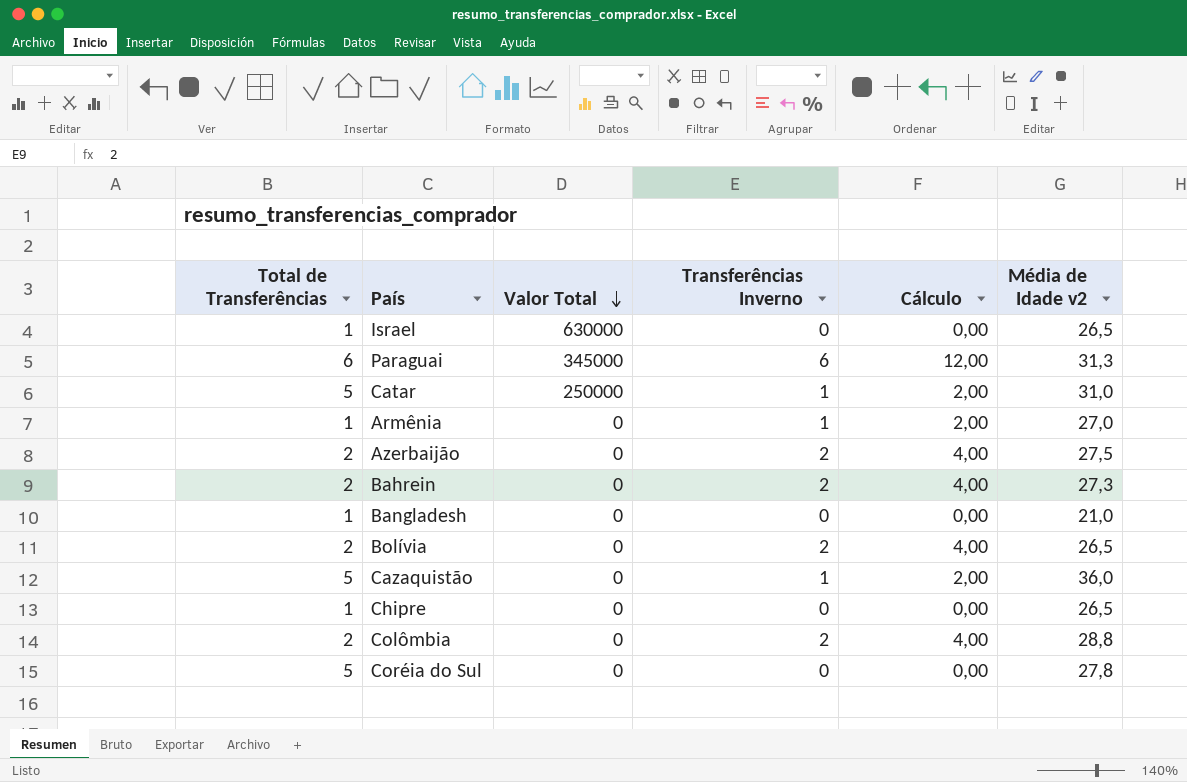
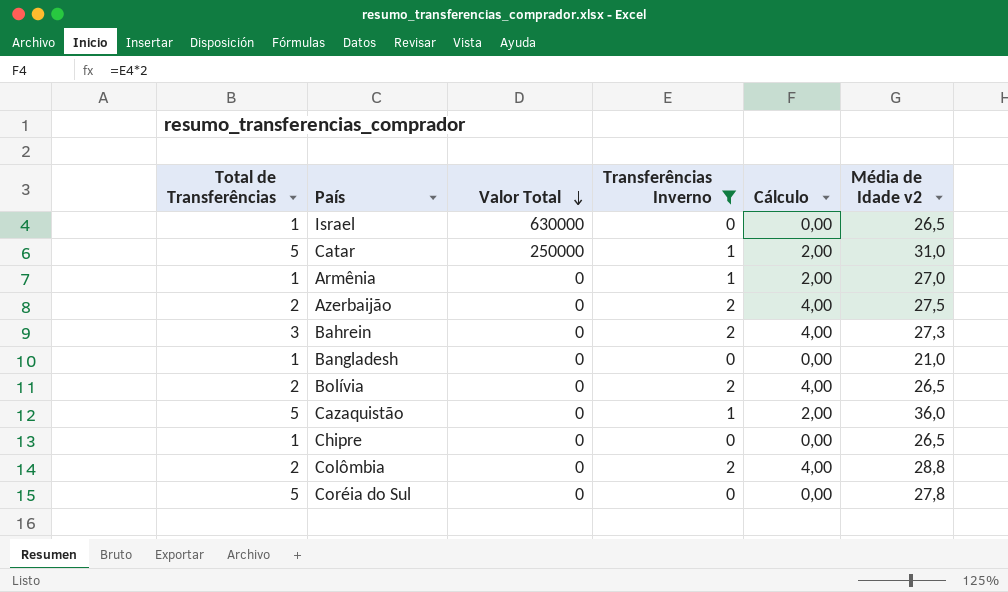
filter: none -> Transferências Inverno != 6
Bahrein | Total de Transferências: 2 -> 3

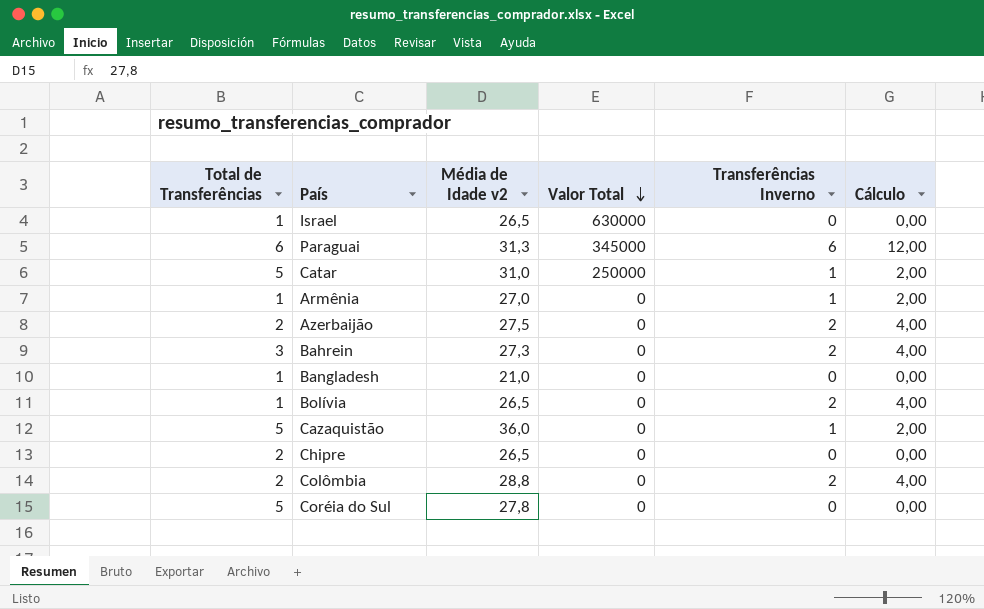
filter: Transferências Inverno != 6 -> none
column Média de Idade v2 | position: 6 -> 3
Bolívia | Total de Transferências: 2 -> 1
Chipre | Total de Transferências: 1 -> 2

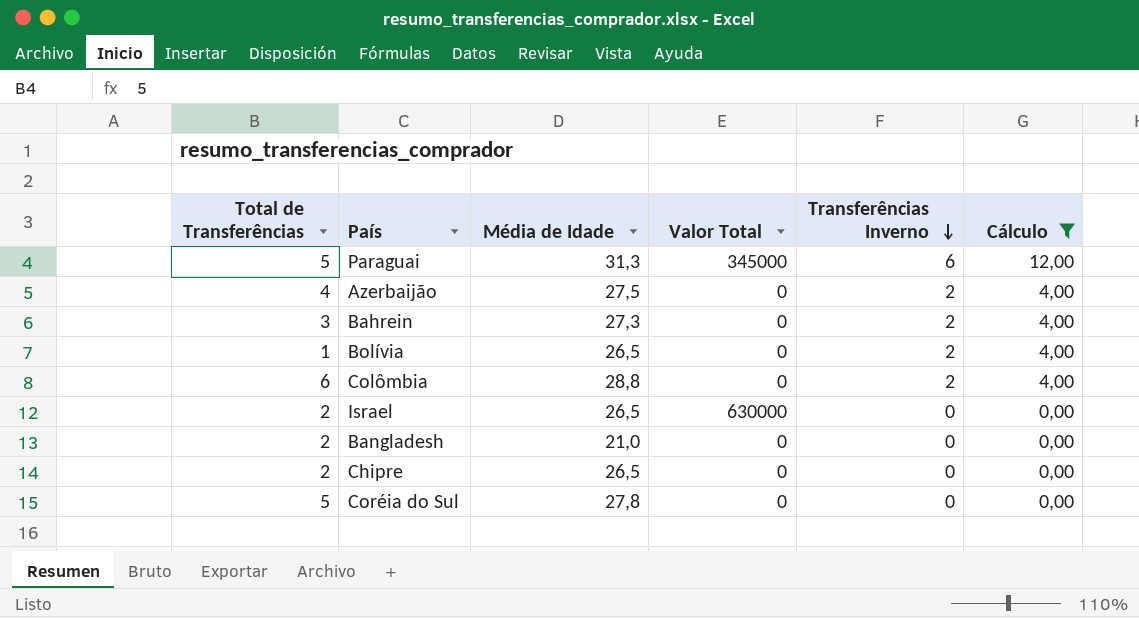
filter: none -> Cálculo != 2,00
row order: Valor Total descending -> Transferências Inverno descending
column name: Média de Idade v2 -> Média de Idade
Paraguai | Total de Transferências: 6 -> 5
Azerbaijão | Total de Transferências: 2 -> 4
Colômbia | Total de Transferências: 2 -> 6
Israel | Total de Transferências: 1 -> 2
Bangladesh | Total de Transferências: 1 -> 2

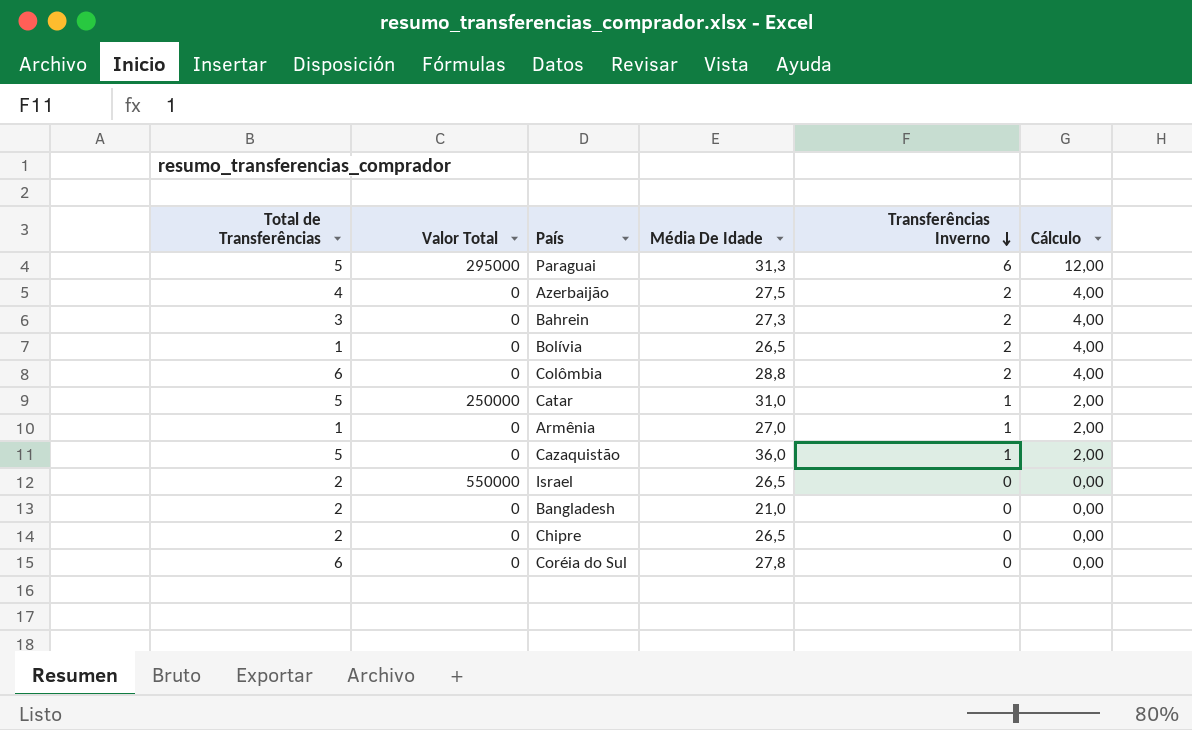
filter: Cálculo != 2,00 -> none
column Valor Total | position: 4 -> 2
column name: Média de Idade -> Média De Idade
Paraguai | Valor Total: 345000 -> 295000
Israel | Valor Total: 630000 -> 550000
Coréia do Sul | Total de Transferências: 5 -> 6

